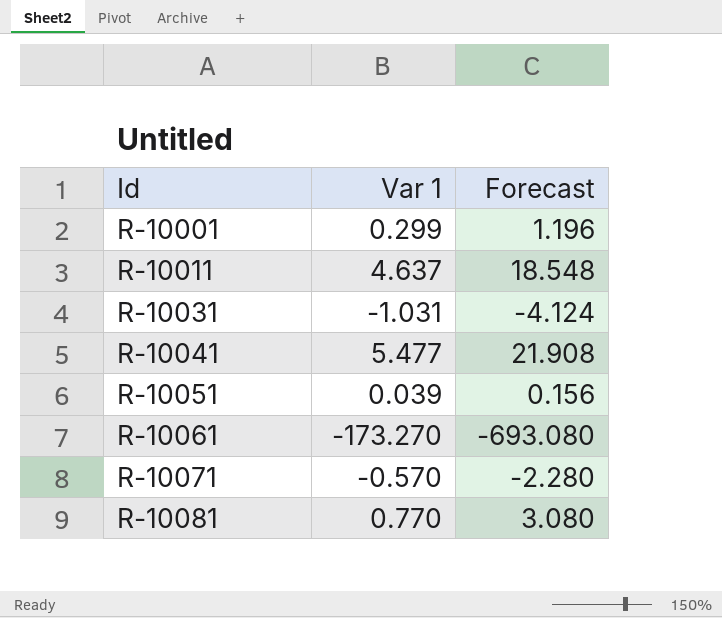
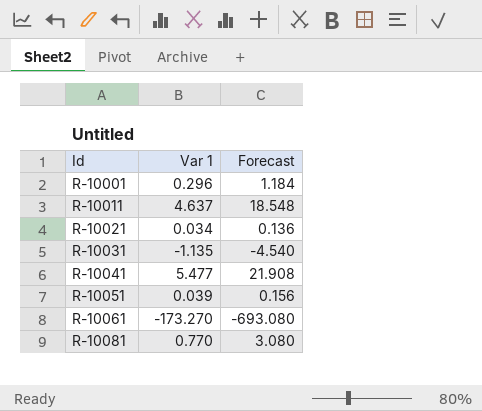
row R-10071: -0.570 | -2.280 -> none
R-10001 | Var 1: 0.299 -> 0.296
R-10001 | Forecast: 1.196 -> 1.184
row R-10021: none -> 0.034 | 0.136
R-10031 | Var 1: -1.031 -> -1.135
R-10031 | Forecast: -4.124 -> -4.540

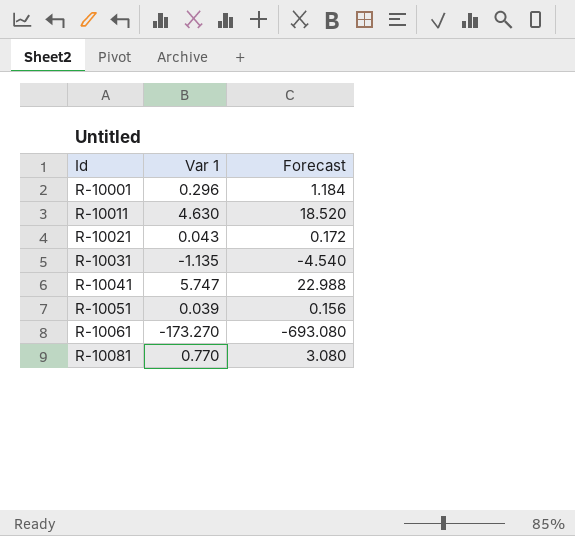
R-10011 | Var 1: 4.637 -> 4.630
R-10011 | Forecast: 18.548 -> 18.520
R-10021 | Var 1: 0.034 -> 0.043
R-10021 | Forecast: 0.136 -> 0.172
R-10041 | Var 1: 5.477 -> 5.747
R-10041 | Forecast: 21.908 -> 22.988

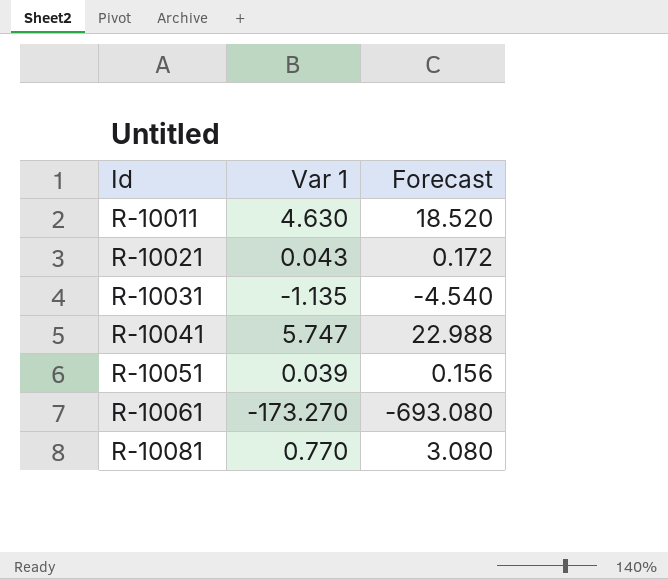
row R-10001: 0.296 | 1.184 -> none

